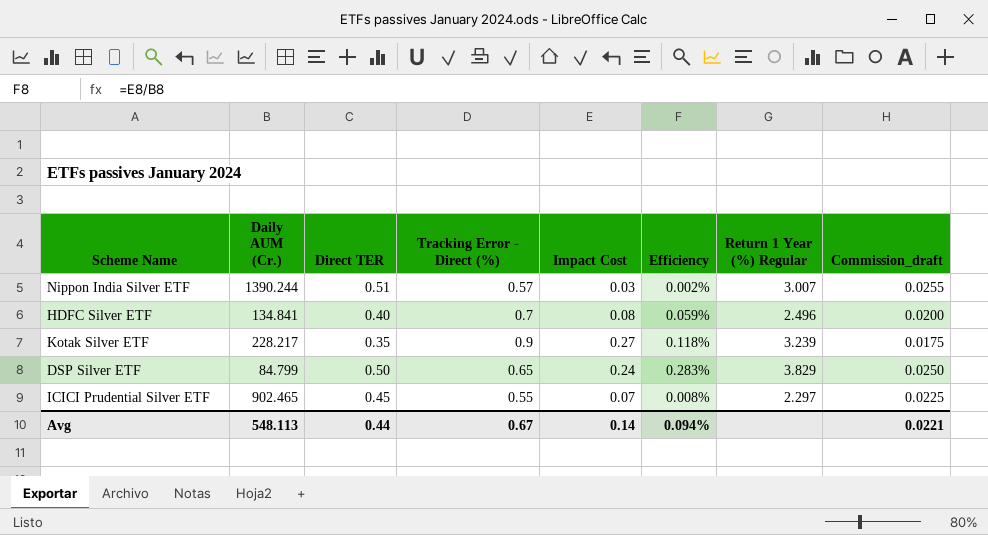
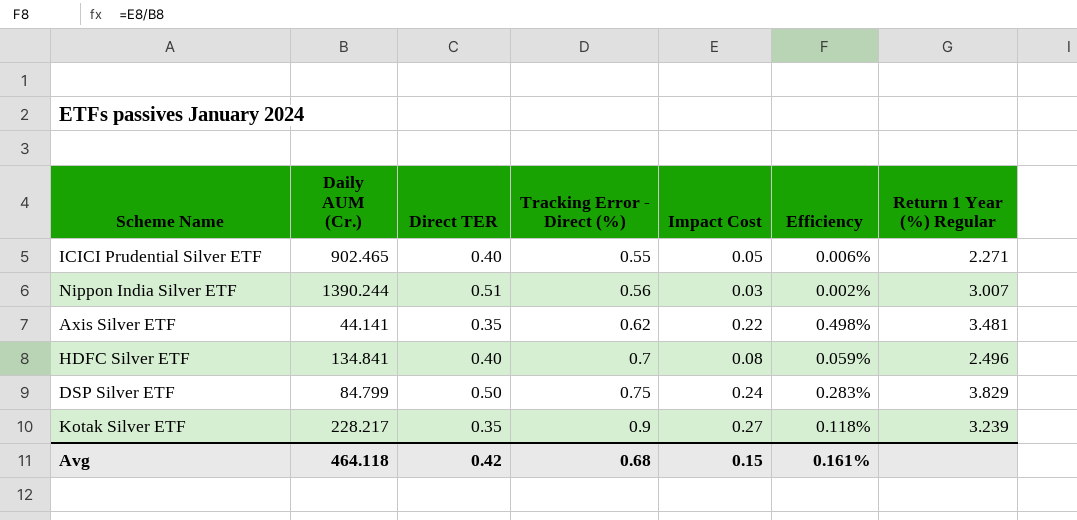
row order: none -> Tracking Error - Direct (%) ascending
column Commission_draft | formula: [Direct TER] * 0.05 -> none
ICICI Prudential Silver ETF | Direct TER: 0.45 -> 0.40
ICICI Prudential Silver ETF | Impact Cost: 0.07 -> 0.05
ICICI Prudential Silver ETF | Efficiency: 0.008% -> 0.006%
ICICI Prudential Silver ETF | Return 1 Year (%) Regular: 2.297 -> 2.271
Nippon India Silver ETF | Tracking Error - Direct (%): 0.57 -> 0.56
row Axis Silver ETF: none -> 44.141 | 0.35 | 0.62 | 0.22 | 0.498% | 3.481
DSP Silver ETF | Tracking Error - Direct (%): 0.65 -> 0.75
Avg | Daily AUM (Cr.): 548.113 -> 464.118
Avg | Direct TER: 0.44 -> 0.42
Avg | Tracking Error - Direct (%): 0.67 -> 0.68
Avg | Impact Cost: 0.14 -> 0.15
Avg | Efficiency: 0.094% -> 0.161%

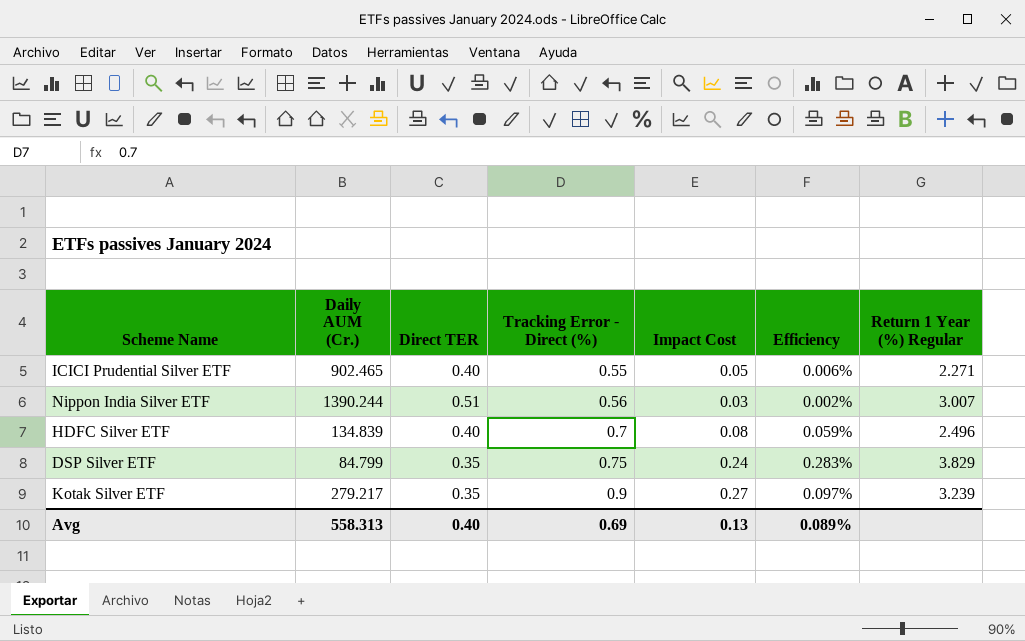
row Axis Silver ETF: 44.141 | 0.35 | 0.62 | 0.22 | 0.498% | 3.481 -> none
HDFC Silver ETF | Daily AUM (Cr.): 134.841 -> 134.839
DSP Silver ETF | Direct TER: 0.50 -> 0.35
Kotak Silver ETF | Daily AUM (Cr.): 228.217 -> 279.217
Kotak Silver ETF | Efficiency: 0.118% -> 0.097%
Avg | Daily AUM (Cr.): 464.118 -> 558.313
Avg | Direct TER: 0.42 -> 0.40
Avg | Tracking Error - Direct (%): 0.68 -> 0.69
Avg | Impact Cost: 0.15 -> 0.13
Avg | Efficiency: 0.161% -> 0.089%

